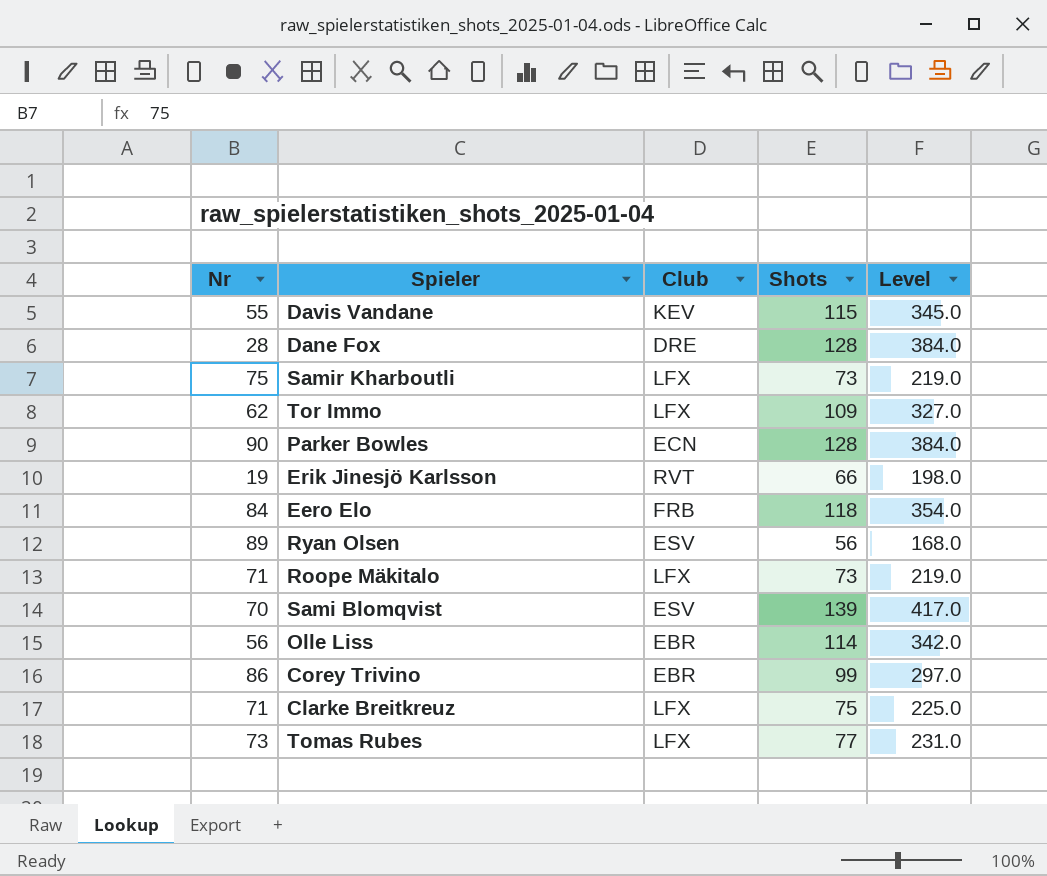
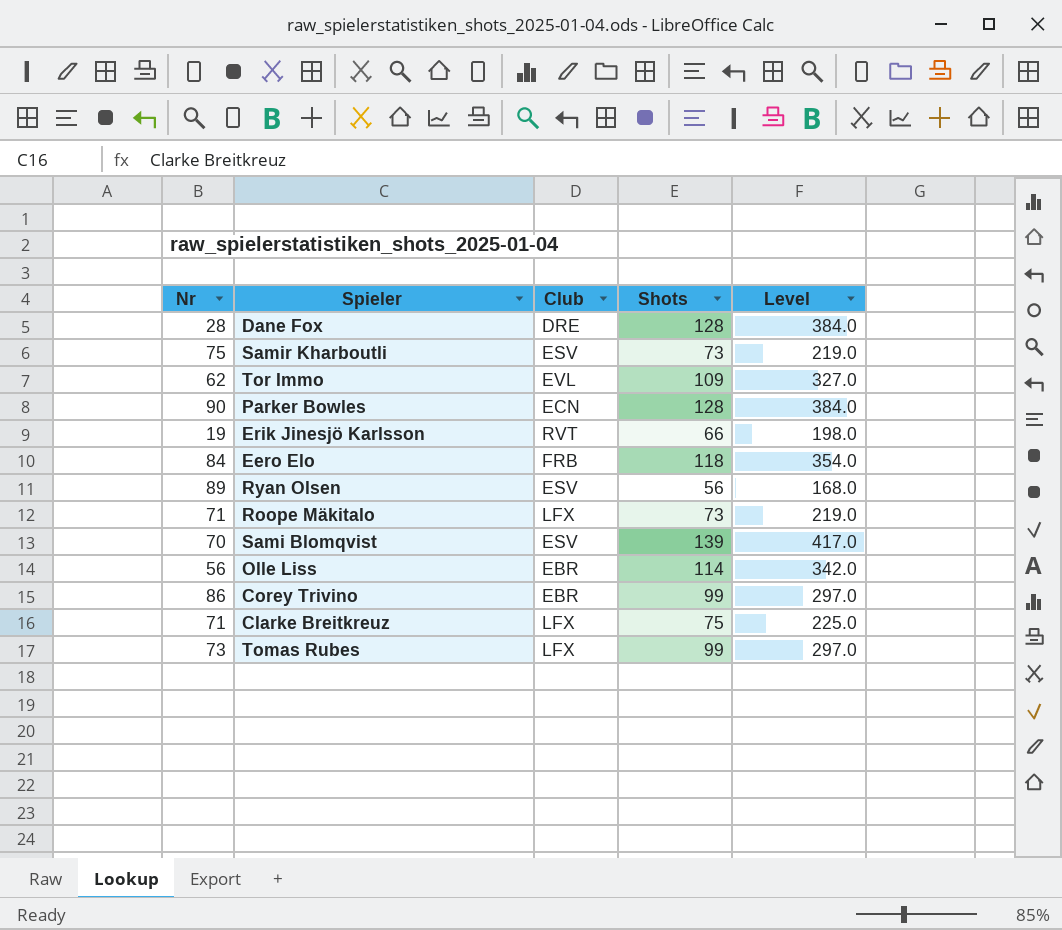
row Davis Vandane: 55 | KEV | 115 | 345.0 -> none
Samir Kharboutli | Club: LFX -> ESV
Tor Immo | Club: LFX -> EVL
Tomas Rubes | Shots: 77 -> 99
Tomas Rubes | Level: 231.0 -> 297.0

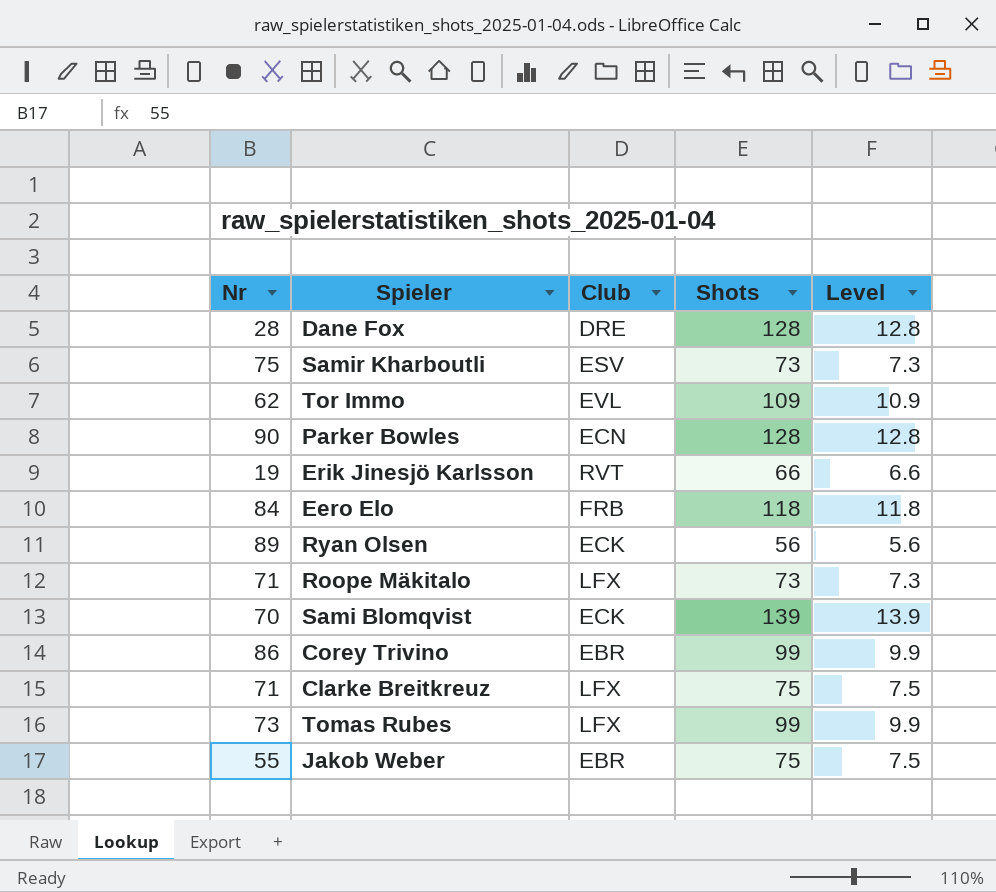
column Level | formula: [Shots] * 3 -> [Shots] * 0.1
row Olle Liss: 56 | EBR | 114 | 342.0 -> none
Ryan Olsen | Club: ESV -> ECK
Sami Blomqvist | Club: ESV -> ECK
row Jakob Weber: none -> 55 | EBR | 75 | 7.5

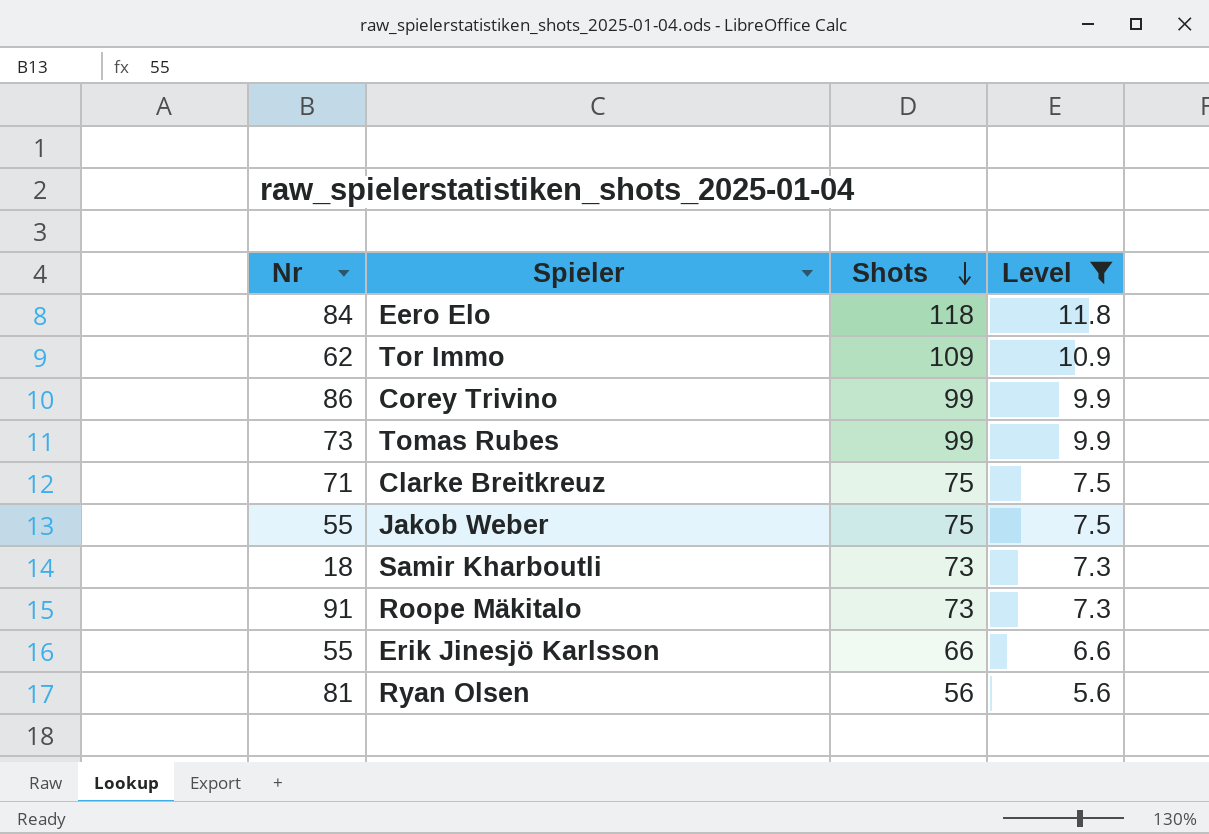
filter: none -> Level <= 11.8
row order: none -> Shots descending
column Club | position: 3 -> none
Samir Kharboutli | Nr: 75 -> 18
Roope Mäkitalo | Nr: 71 -> 91
Erik Jinesjö Karlsson | Nr: 19 -> 55
Ryan Olsen | Nr: 89 -> 81

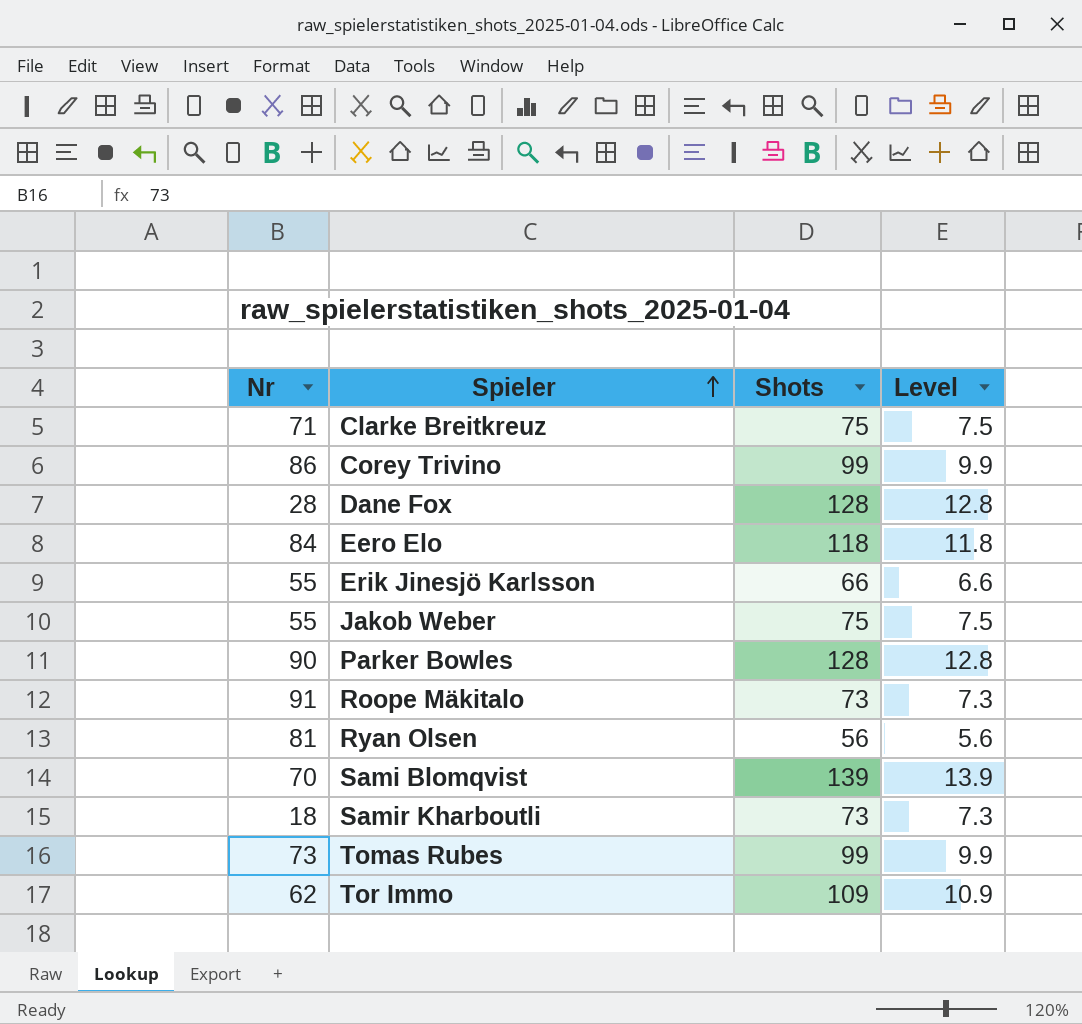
filter: Level <= 11.8 -> none
row order: Shots descending -> Spieler ascending

